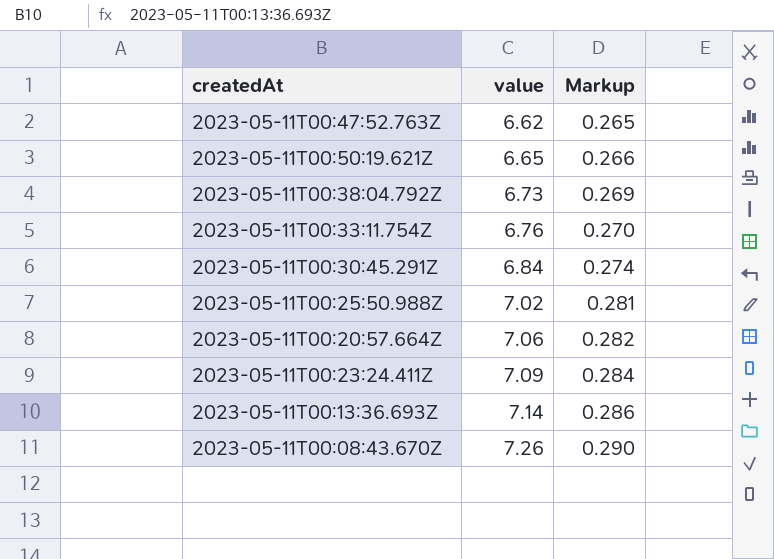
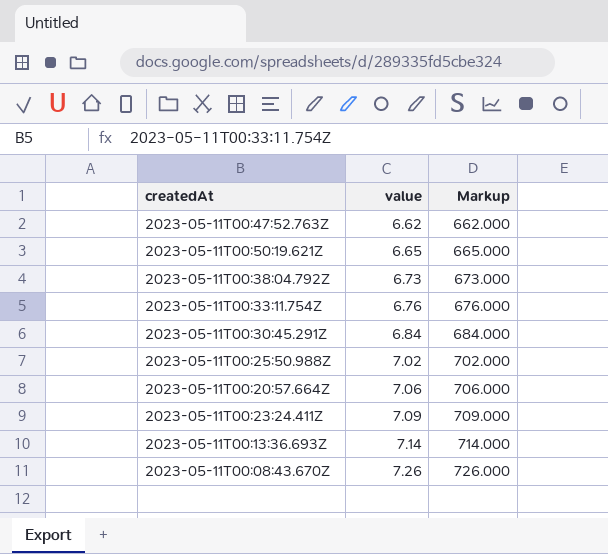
column Markup | formula: [value] * 0.04 -> [value] * 100

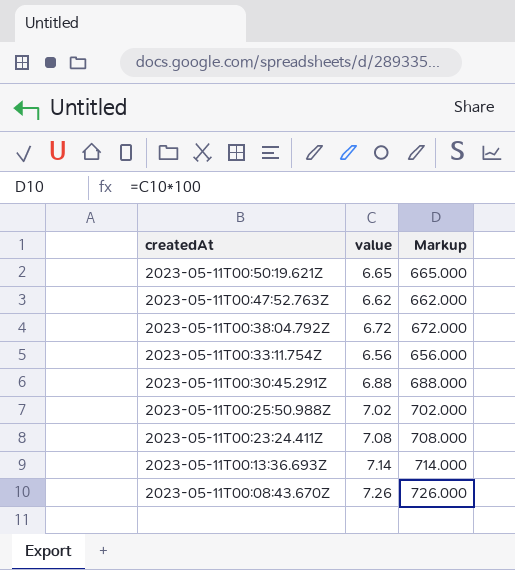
row order: value ascending -> createdAt descending
row 2023-05-11T00:20:57.664Z: 7.06 | 706.000 -> none
2023-05-11T00:38:04.792Z | value: 6.73 -> 6.72
2023-05-11T00:38:04.792Z | Markup: 673.000 -> 672.000
2023-05-11T00:33:11.754Z | value: 6.76 -> 6.56
2023-05-11T00:33:11.754Z | Markup: 676.000 -> 656.000
2023-05-11T00:30:45.291Z | value: 6.84 -> 6.88
2023-05-11T00:30:45.291Z | Markup: 684.000 -> 688.000
2023-05-11T00:23:24.411Z | value: 7.09 -> 7.08
2023-05-11T00:23:24.411Z | Markup: 709.000 -> 708.000

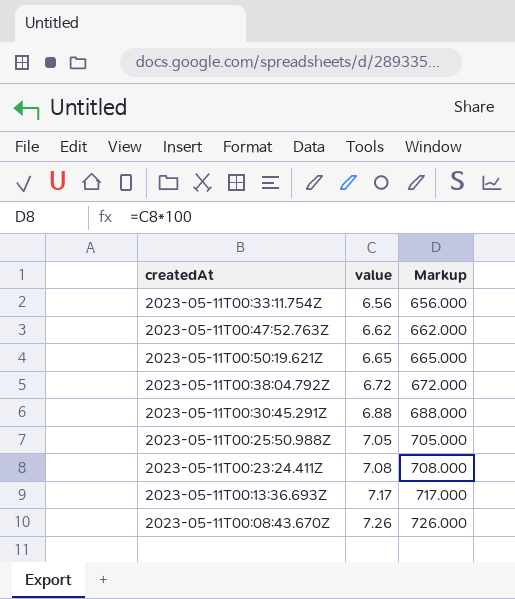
row order: createdAt descending -> value ascending
2023-05-11T00:25:50.988Z | value: 7.02 -> 7.05
2023-05-11T00:25:50.988Z | Markup: 702.000 -> 705.000
2023-05-11T00:13:36.693Z | value: 7.14 -> 7.17
2023-05-11T00:13:36.693Z | Markup: 714.000 -> 717.000

